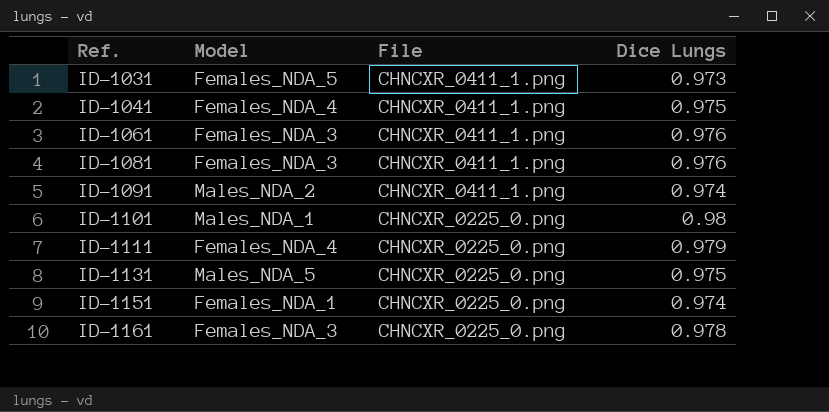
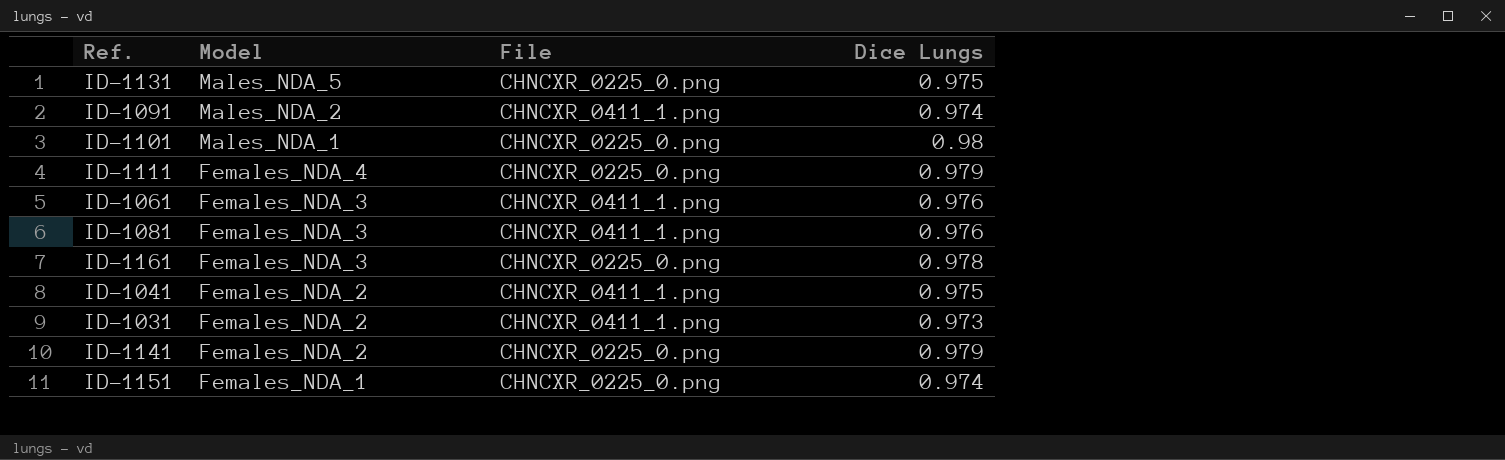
row order: Ref. ascending -> Model descending
ID-1041 | Model: Females_NDA_4 -> Females_NDA_2
ID-1031 | Model: Females_NDA_5 -> Females_NDA_2
row ID-1141: none -> Females_NDA_2 | CHNCXR_0225_0.png | 0.979

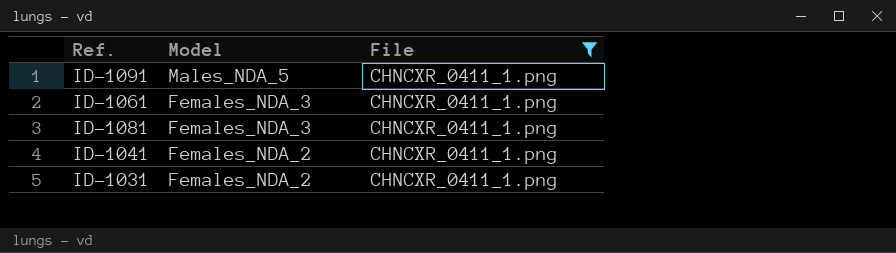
filter: none -> File = CHNCXR_0411_1.png
column Dice Lungs | position: 4 -> none
ID-1091 | Model: Males_NDA_2 -> Males_NDA_5

